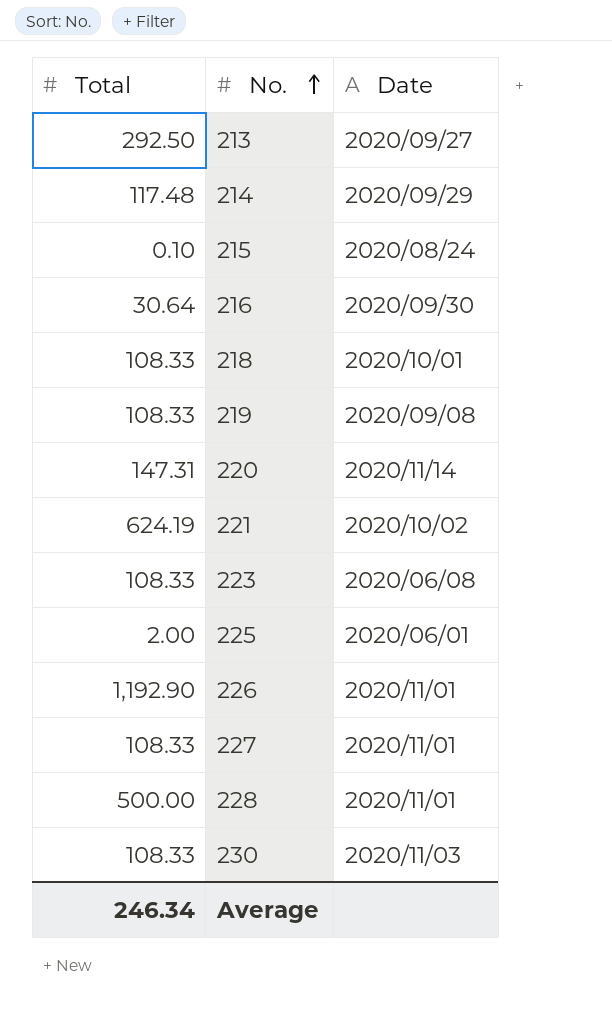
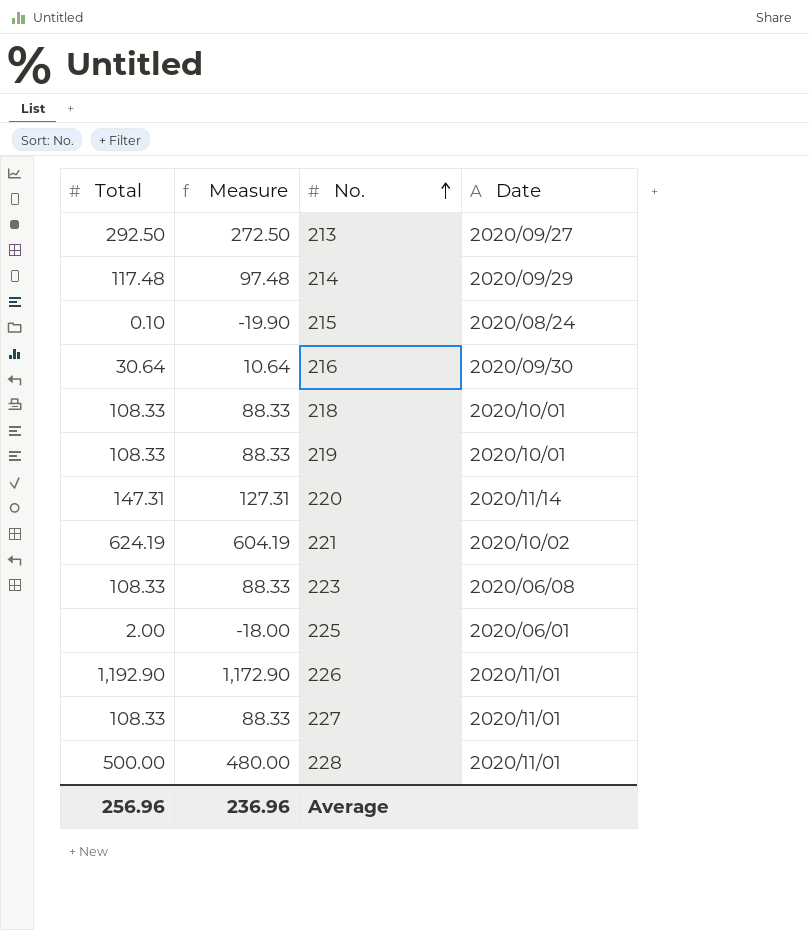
column Measure | formula: none -> [Total] - 20
row 230: 108.33 | 2020/11/03 -> none
219 | Date: 2020/09/08 -> 2020/10/01
Average | Total: 246.34 -> 256.96

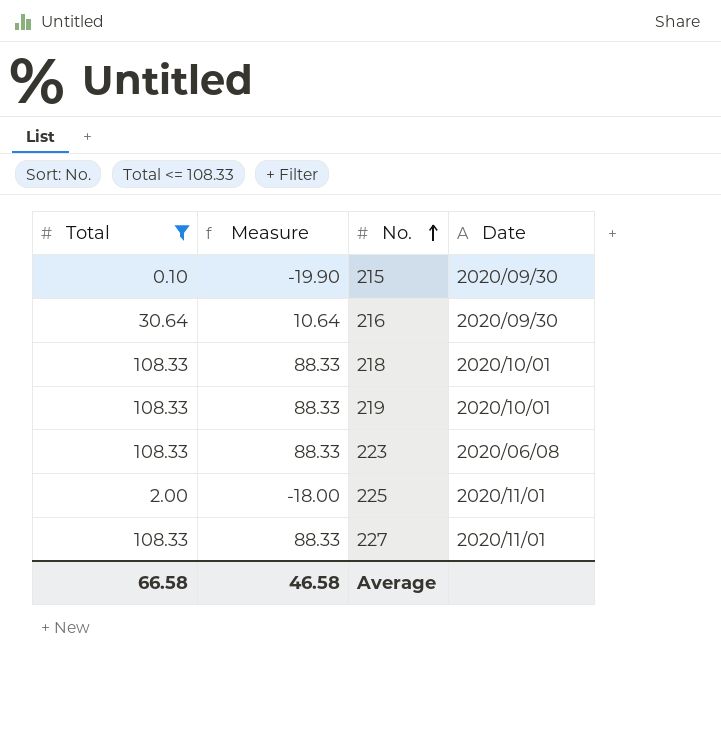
filter: none -> Total <= 108.33
215 | Date: 2020/08/24 -> 2020/09/30
225 | Date: 2020/06/01 -> 2020/11/01
Average | Total: 256.96 -> 66.58
Average | Measure: 236.96 -> 46.58

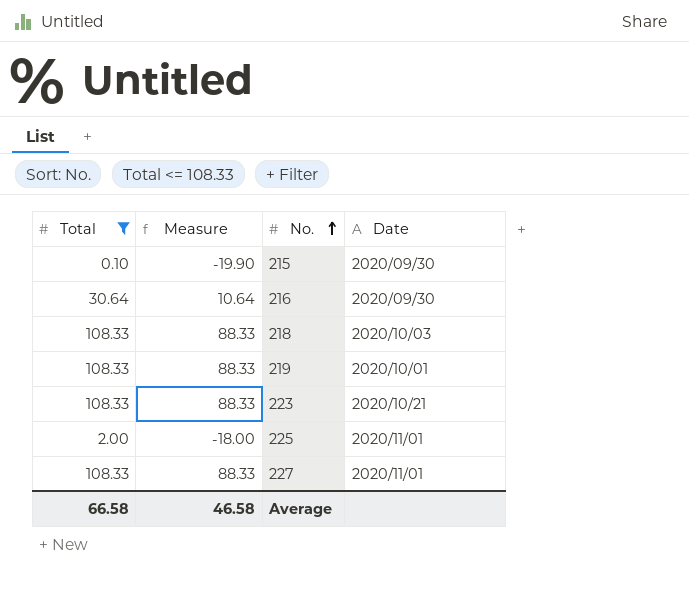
218 | Date: 2020/10/01 -> 2020/10/03
223 | Date: 2020/06/08 -> 2020/10/21

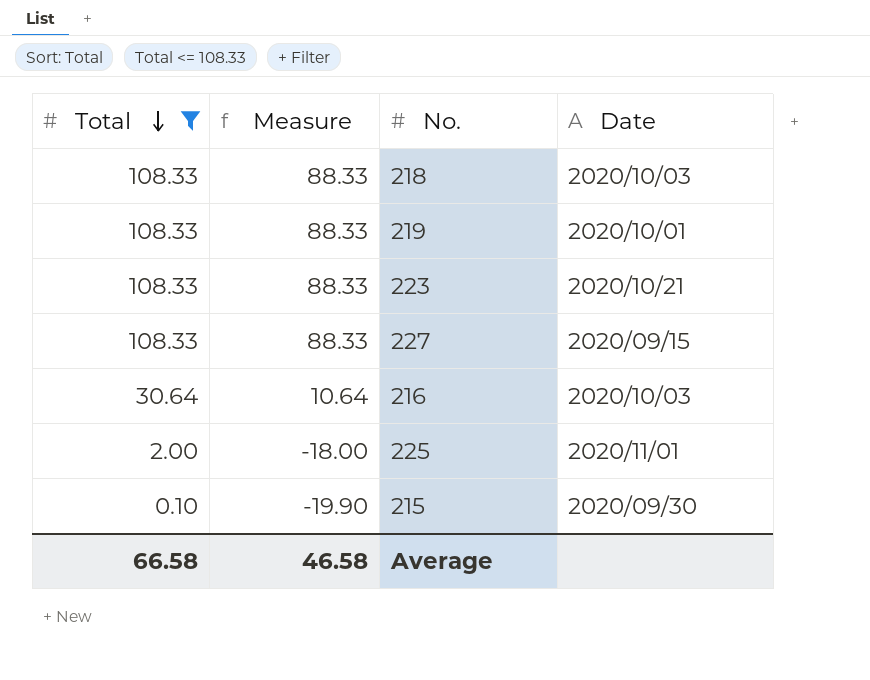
row order: No. ascending -> Total descending
227 | Date: 2020/11/01 -> 2020/09/15
216 | Date: 2020/09/30 -> 2020/10/03

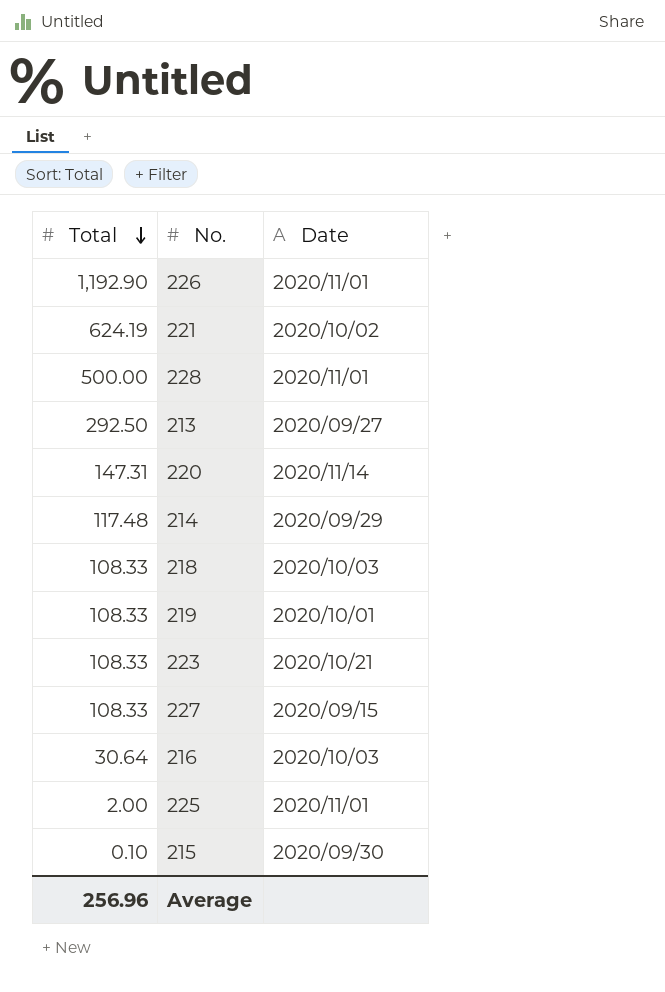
filter: Total <= 108.33 -> none
column Measure | formula: [Total] - 20 -> none
Average | Total: 66.58 -> 256.96

